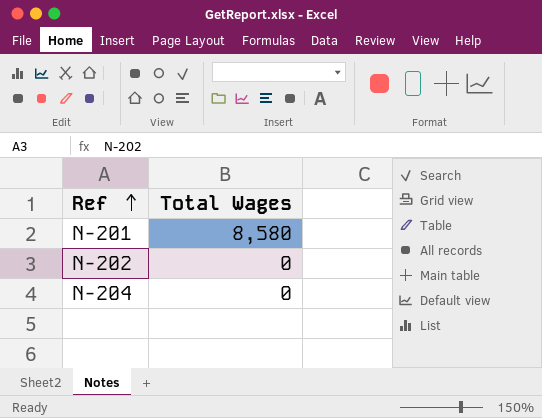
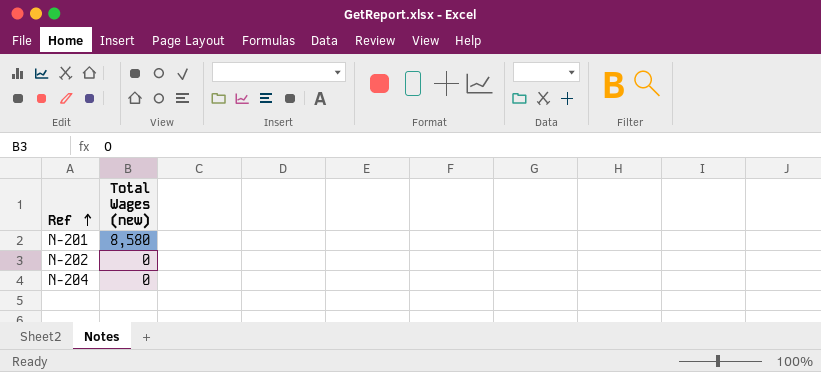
column name: Total Wages -> Total Wages (new)

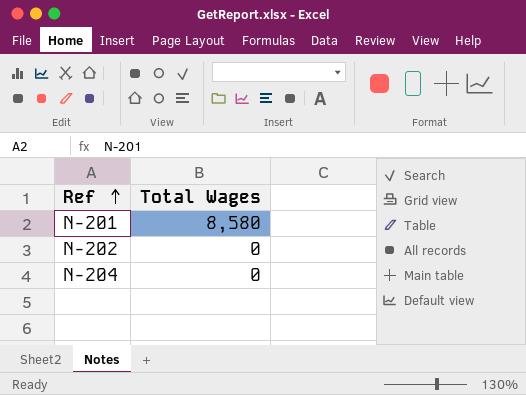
column name: Total Wages (new) -> Total Wages

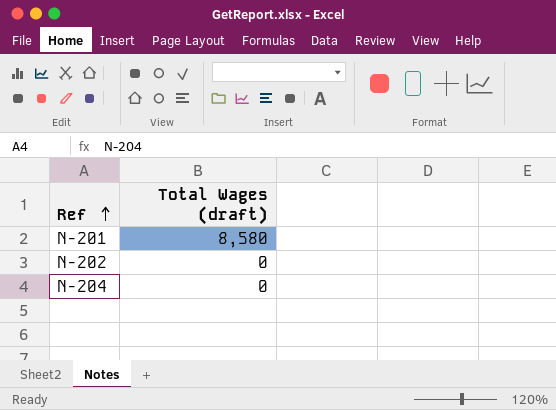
column name: Total Wages -> Total Wages (draft)

